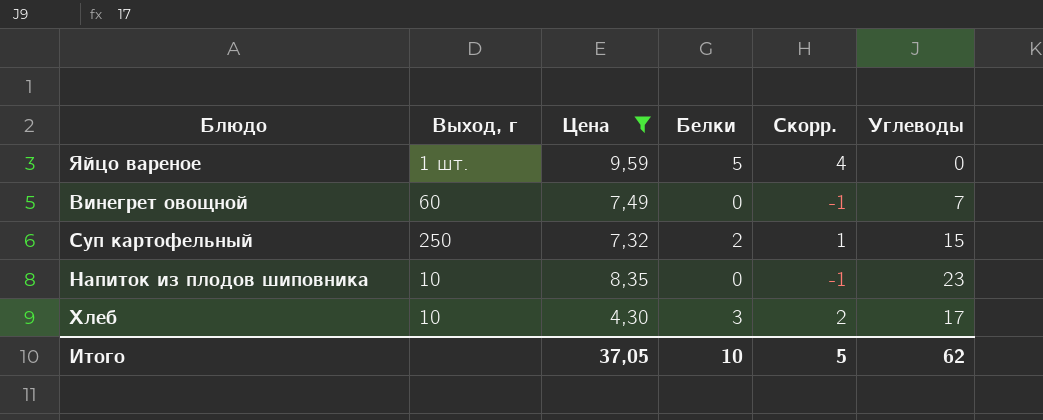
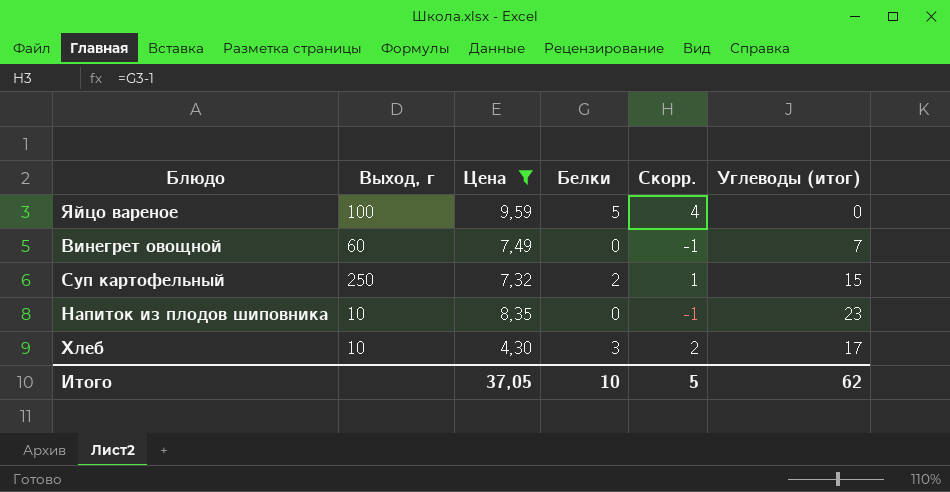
column name: Углеводы -> Углеводы (итог)
Яйцо вареное | Выход, г: 1 шт. -> 100

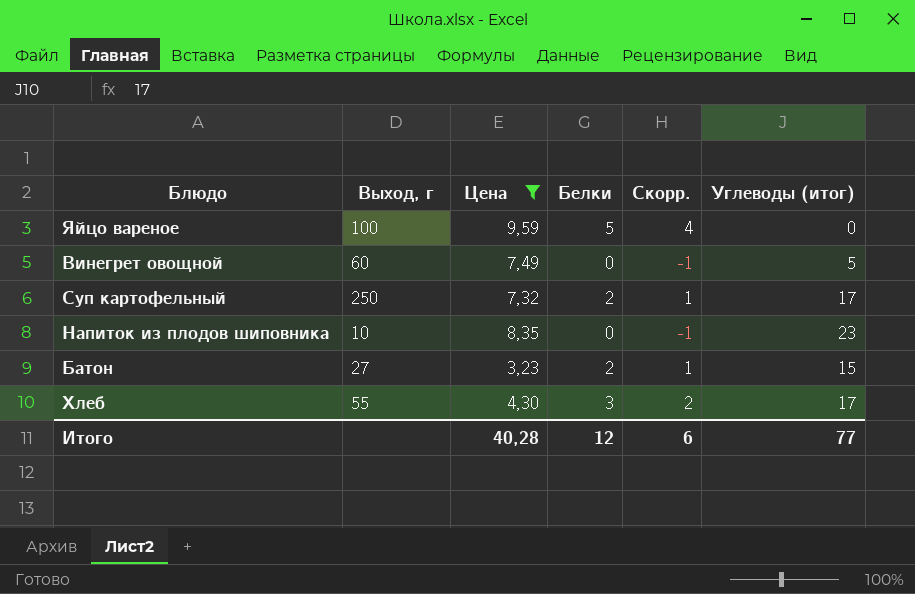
Винегрет овощной | Углеводы (итог): 7 -> 5
Суп картофельный | Углеводы (итог): 15 -> 17
row Батон: none -> 27 | 3,23 | 2 | 1 | 15
Хлеб | Выход, г: 10 -> 55
Итого | Цена: 37,05 -> 40,28
Итого | Белки: 10 -> 12
Итого | Скорр.: 5 -> 6
Итого | Углеводы (итог): 62 -> 77

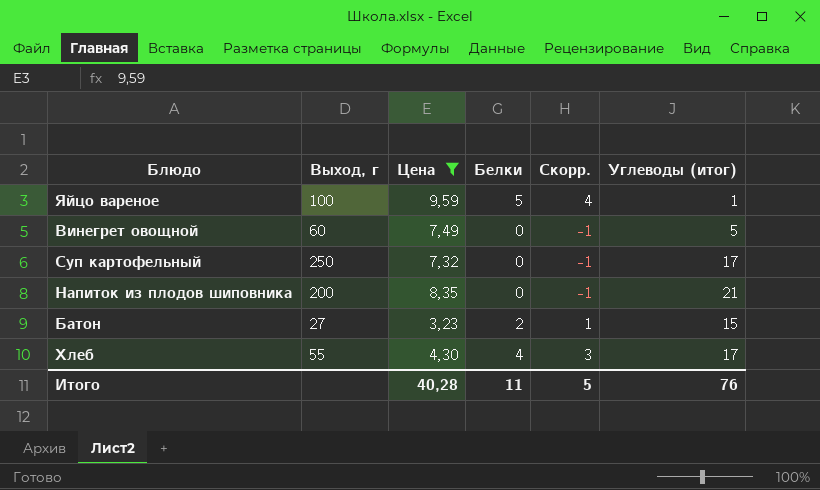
Яйцо вареное | Углеводы (итог): 0 -> 1
Суп картофельный | Белки: 2 -> 0
Суп картофельный | Скорр.: 1 -> -1
Напиток из плодов шиповника | Выход, г: 10 -> 200
Напиток из плодов шиповника | Углеводы (итог): 23 -> 21
Хлеб | Белки: 3 -> 4
Хлеб | Скорр.: 2 -> 3
Итого | Белки: 12 -> 11
Итого | Скорр.: 6 -> 5
Итого | Углеводы (итог): 77 -> 76

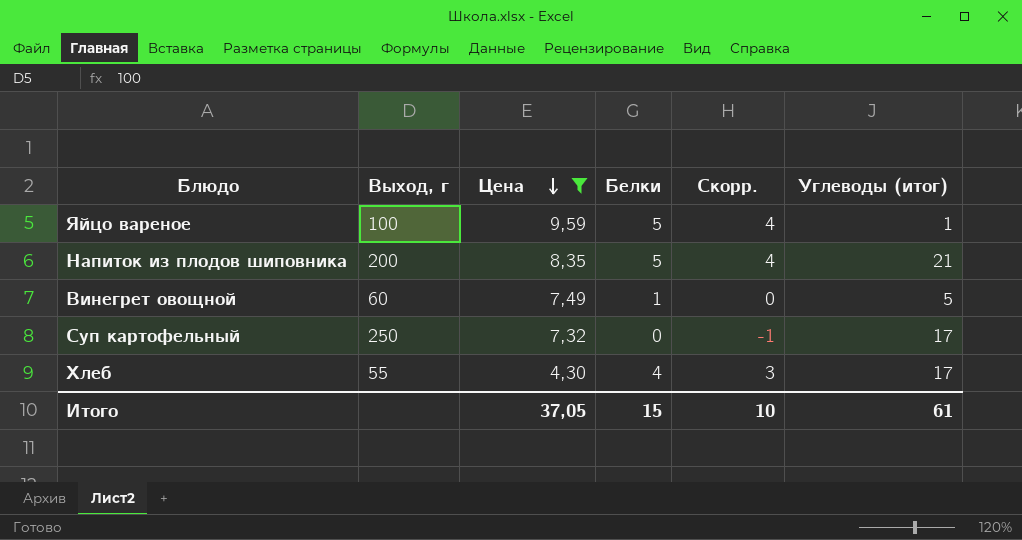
row order: none -> Цена descending
row Батон: 27 | 3,23 | 2 | 1 | 15 -> none
Напиток из плодов шиповника | Белки: 0 -> 5
Напиток из плодов шиповника | Скорр.: -1 -> 4
Винегрет овощной | Белки: 0 -> 1
Винегрет овощной | Скорр.: -1 -> 0
Итого | Цена: 40,28 -> 37,05
Итого | Белки: 11 -> 15
Итого | Скорр.: 5 -> 10
Итого | Углеводы (итог): 76 -> 61

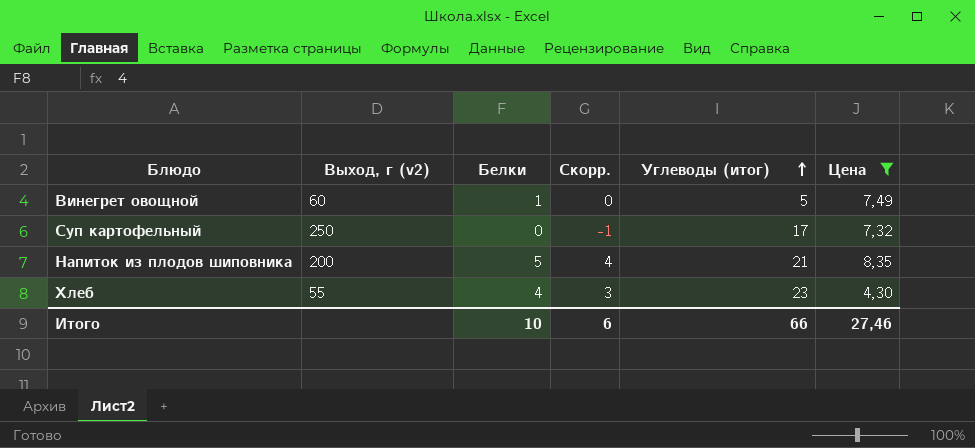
row order: Цена descending -> Углеводы (итог) ascending
column name: Выход, г -> Выход, г (v2)
column Цена | position: 3 -> 6
row Яйцо вареное: 100 | 9,59 | 5 | 4 | 1 -> none
Хлеб | Углеводы (итог): 17 -> 23
Итого | Белки: 15 -> 10
Итого | Скорр.: 10 -> 6
Итого | Углеводы (итог): 61 -> 66
Итого | Цена: 37,05 -> 27,46

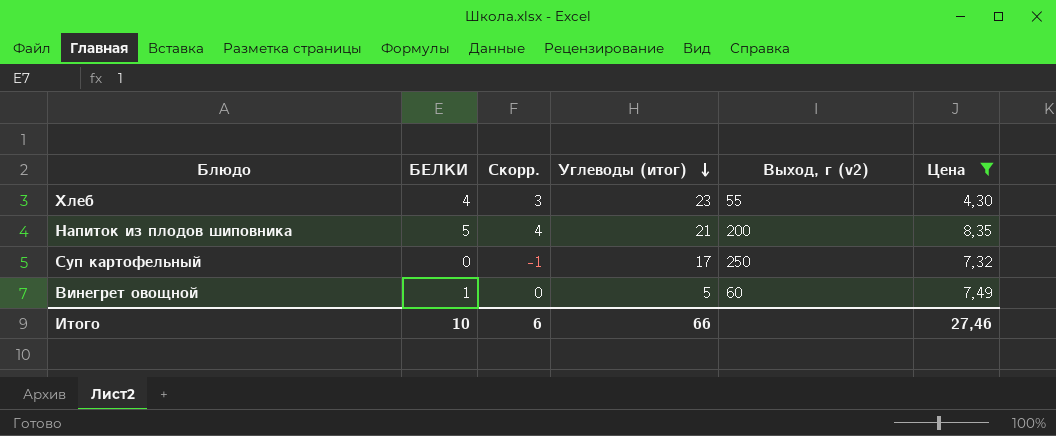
row order: Углеводы (итог) ascending -> Углеводы (итог) descending
column name: Белки -> БЕЛКИ
column Выход, г (v2) | position: 2 -> 5

